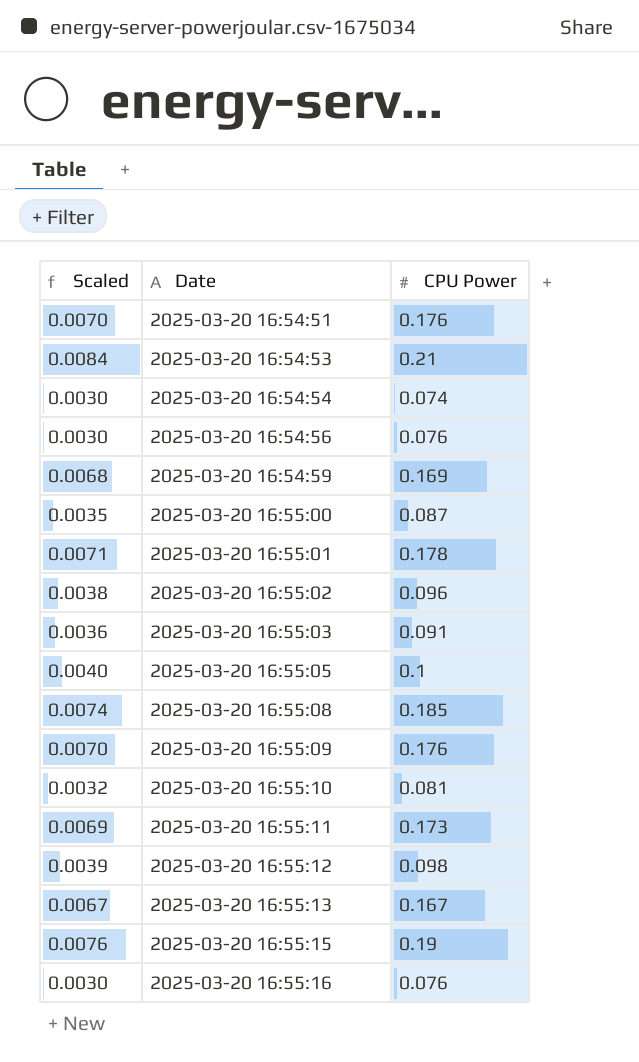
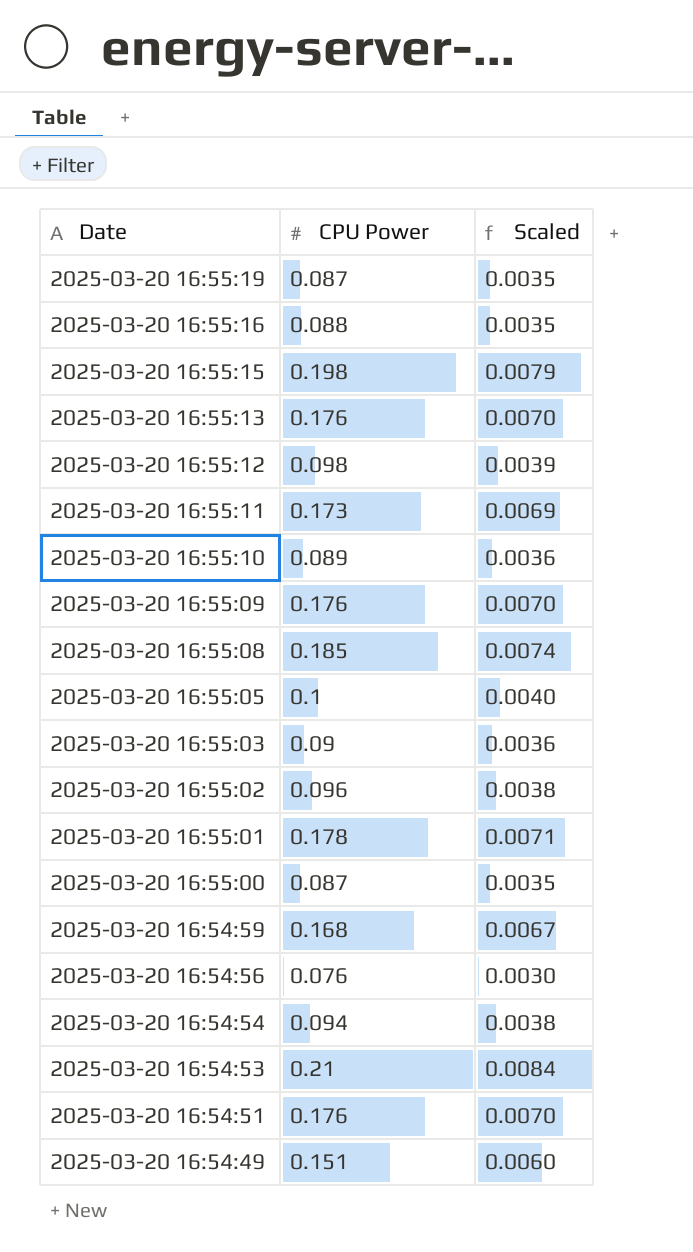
row order: Date ascending -> Date descending
column Scaled | position: 1 -> 3
row 2025-03-20 16:55:19: none -> 0.087 | 0.0035
2025-03-20 16:55:16 | CPU Power: 0.076 -> 0.088
2025-03-20 16:55:16 | Scaled: 0.0030 -> 0.0035
2025-03-20 16:55:15 | CPU Power: 0.19 -> 0.198
2025-03-20 16:55:15 | Scaled: 0.0076 -> 0.0079
2025-03-20 16:55:13 | CPU Power: 0.167 -> 0.176
2025-03-20 16:55:13 | Scaled: 0.0067 -> 0.0070
2025-03-20 16:55:10 | CPU Power: 0.081 -> 0.089
2025-03-20 16:55:10 | Scaled: 0.0032 -> 0.0036
2025-03-20 16:55:03 | CPU Power: 0.091 -> 0.09
2025-03-20 16:54:59 | CPU Power: 0.169 -> 0.168
2025-03-20 16:54:59 | Scaled: 0.0068 -> 0.0067
2025-03-20 16:54:54 | CPU Power: 0.074 -> 0.094
2025-03-20 16:54:54 | Scaled: 0.0030 -> 0.0038
row 2025-03-20 16:54:49: none -> 0.151 | 0.0060

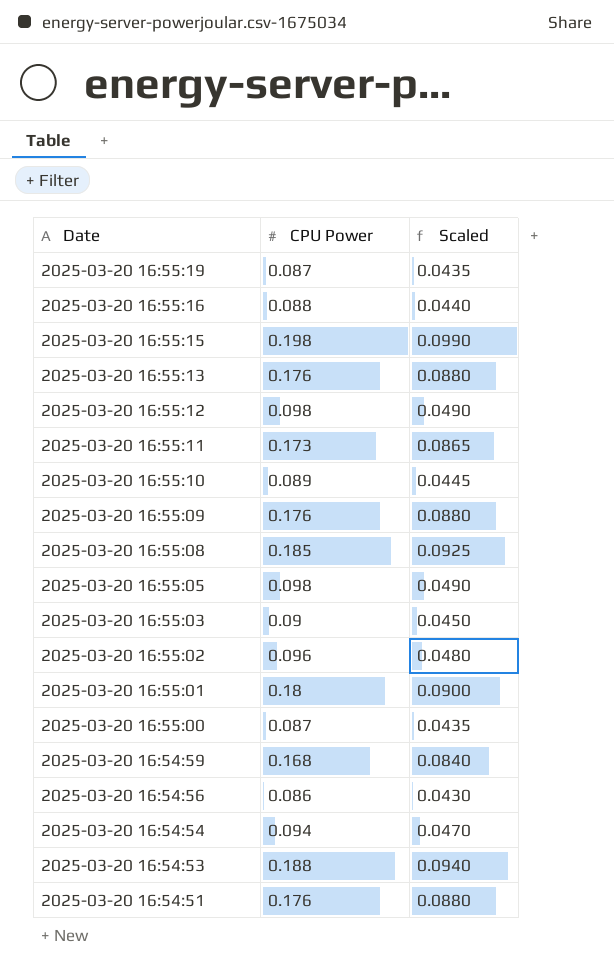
column Scaled | formula: [CPU Power] * 0.04 -> [CPU Power] * 0.5
row 2025-03-20 16:54:49: 0.151 | 0.0060 -> none
2025-03-20 16:55:05 | CPU Power: 0.1 -> 0.098
2025-03-20 16:55:01 | CPU Power: 0.178 -> 0.18
2025-03-20 16:54:56 | CPU Power: 0.076 -> 0.086
2025-03-20 16:54:53 | CPU Power: 0.21 -> 0.188

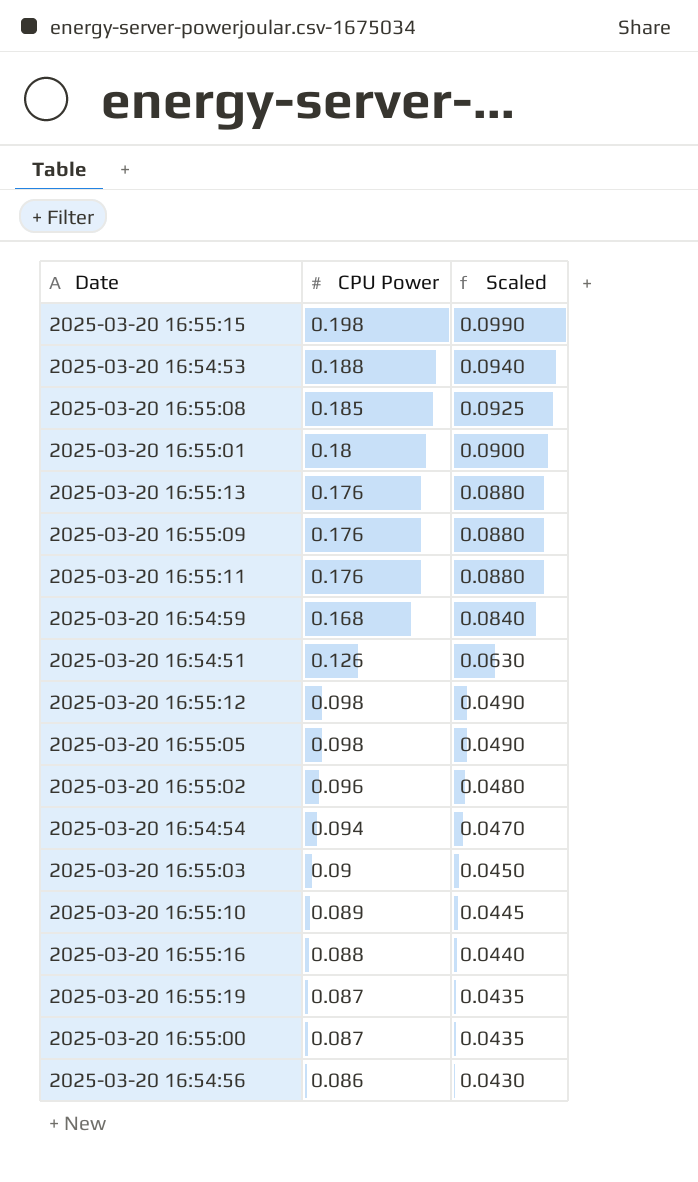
row order: Date descending -> CPU Power descending
2025-03-20 16:55:11 | CPU Power: 0.173 -> 0.176
2025-03-20 16:55:11 | Scaled: 0.0865 -> 0.0880
2025-03-20 16:54:51 | CPU Power: 0.176 -> 0.126
2025-03-20 16:54:51 | Scaled: 0.0880 -> 0.0630

